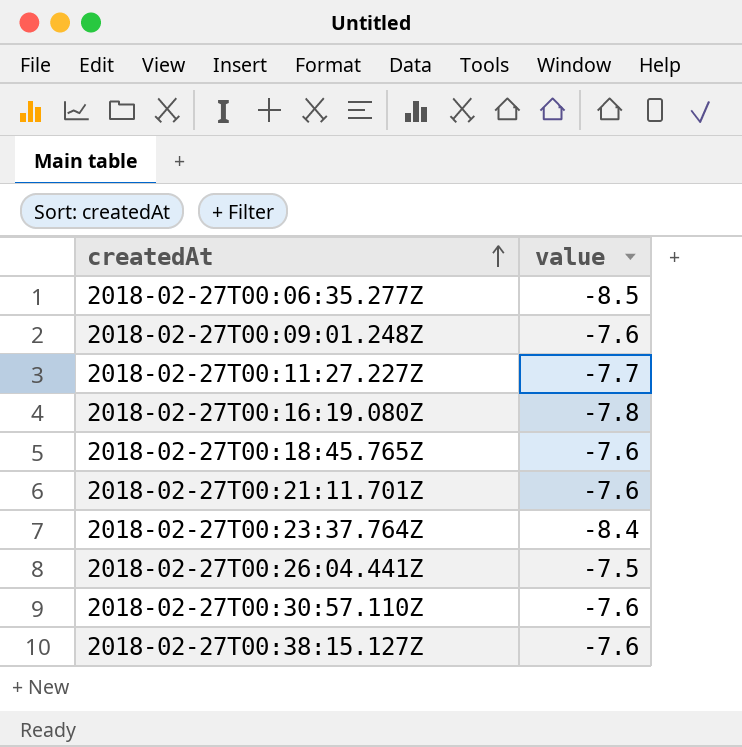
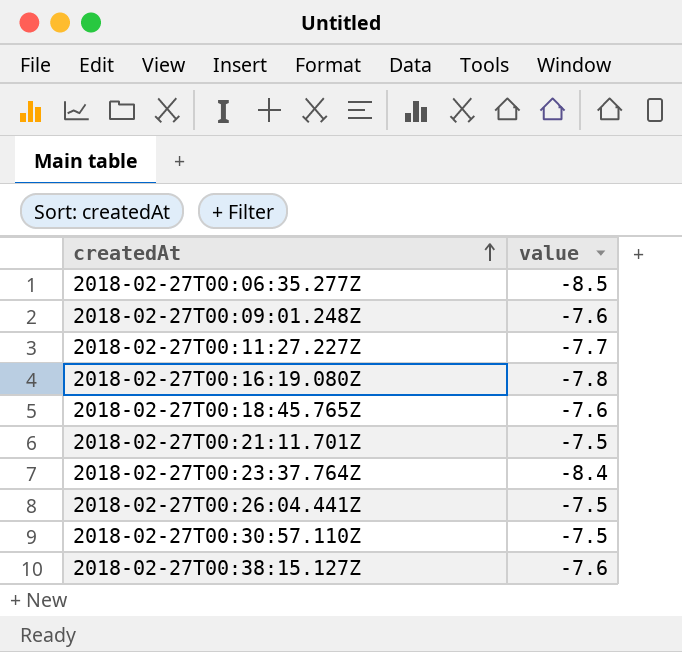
2018-02-27T00:21:11.701Z | value: -7.6 -> -7.5
2018-02-27T00:30:57.110Z | value: -7.6 -> -7.5

